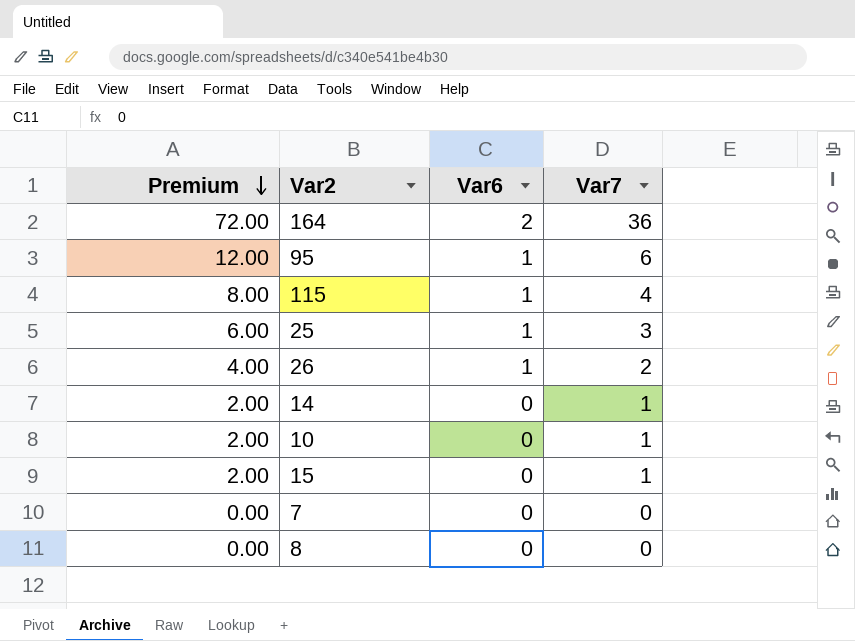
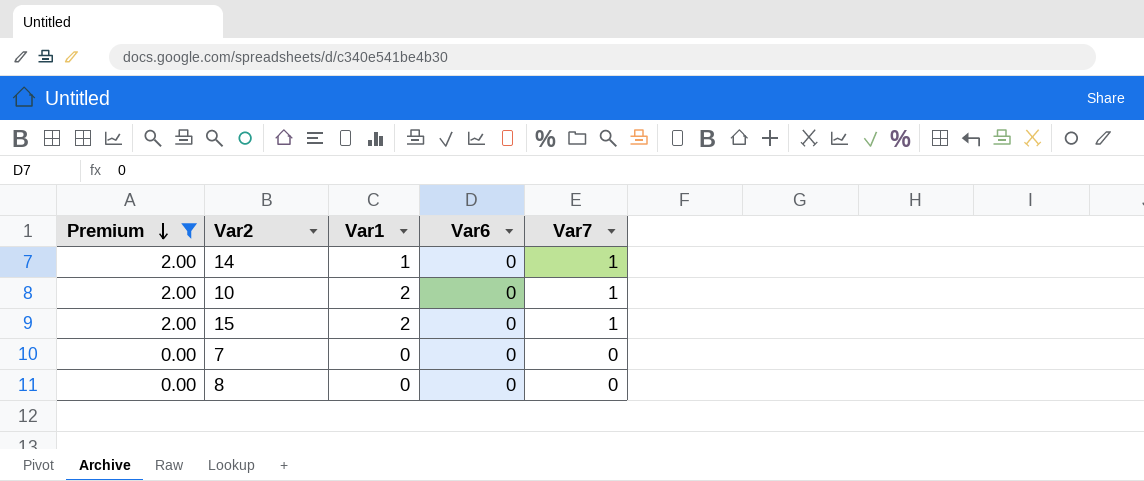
filter: none -> Premium <= 2.00
column Var1 | position: none -> 3

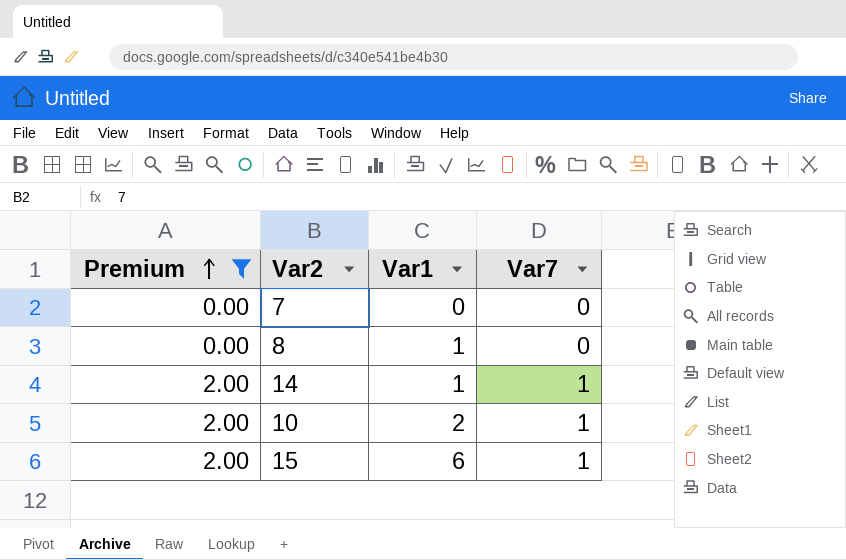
row order: Premium descending -> Premium ascending
column Var6 | position: 4 -> none
8 | Var1: 0 -> 1
15 | Var1: 2 -> 6

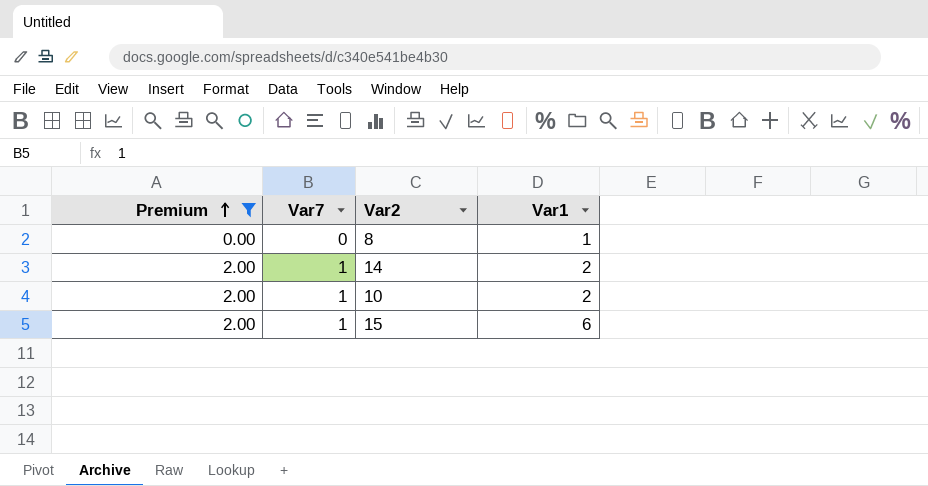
column Var7 | position: 4 -> 2
row 7: 0.00 | 0 | 0 -> none
14 | Var1: 1 -> 2

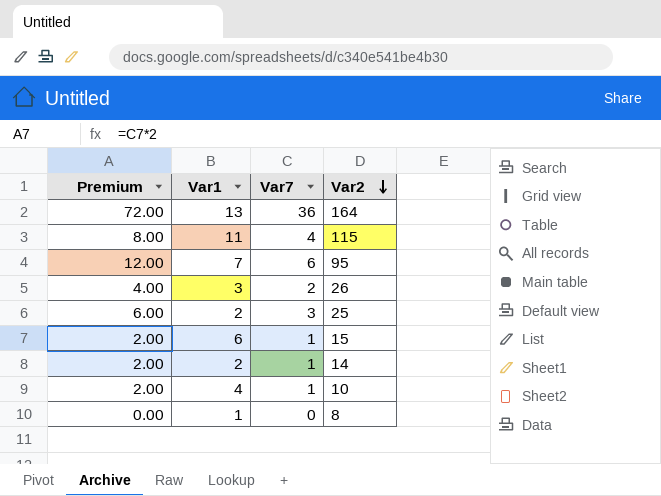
filter: Premium <= 2.00 -> none
row order: Premium ascending -> Var2 descending
column Var1 | position: 4 -> 2
10 | Var1: 2 -> 4

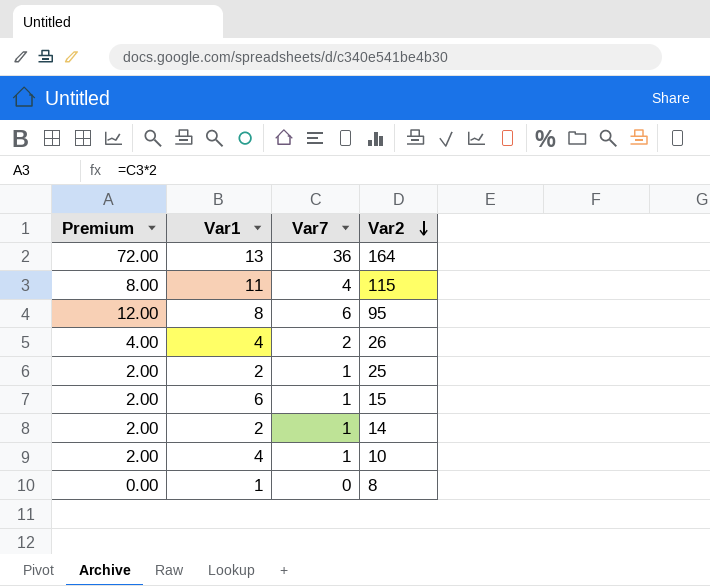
95 | Var1: 7 -> 8
26 | Var1: 3 -> 4
25 | Premium: 6.00 -> 2.00
25 | Var7: 3 -> 1

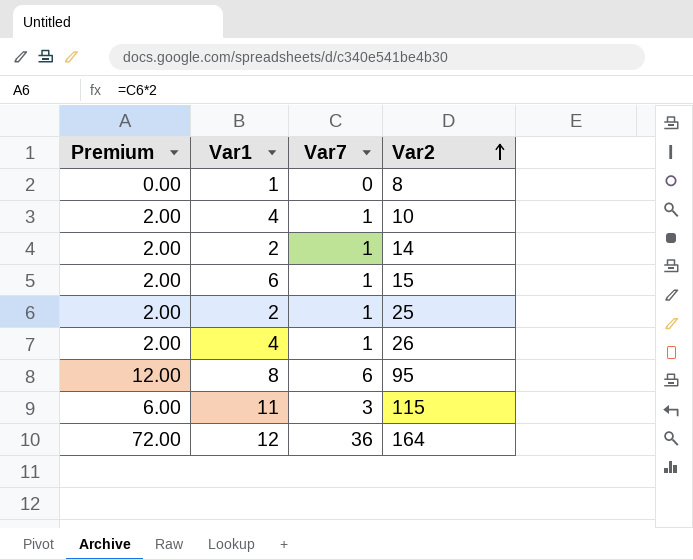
row order: Var2 descending -> Var2 ascending
26 | Premium: 4.00 -> 2.00
26 | Var7: 2 -> 1
115 | Premium: 8.00 -> 6.00
115 | Var7: 4 -> 3
164 | Var1: 13 -> 12

